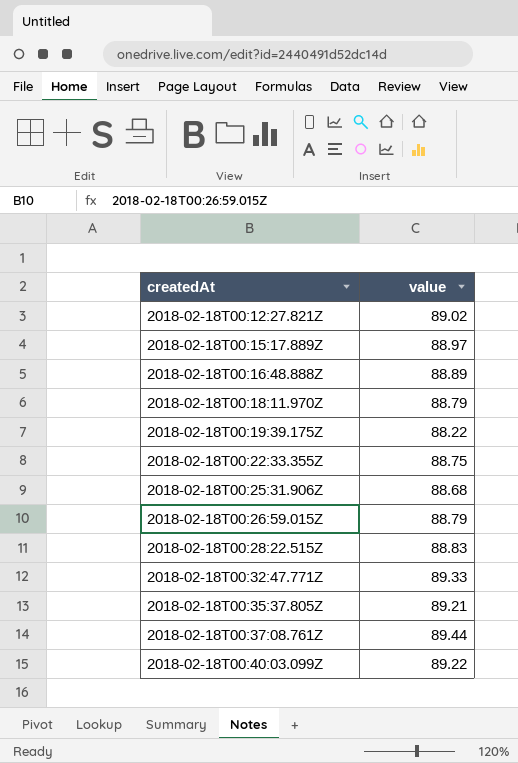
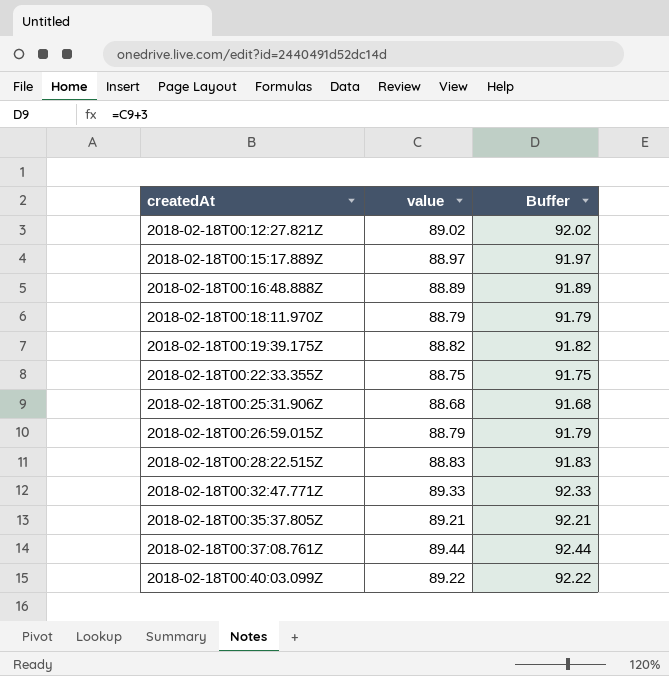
column Buffer | formula: none -> [value] + 3
2018-02-18T00:19:39.175Z | value: 88.22 -> 88.82

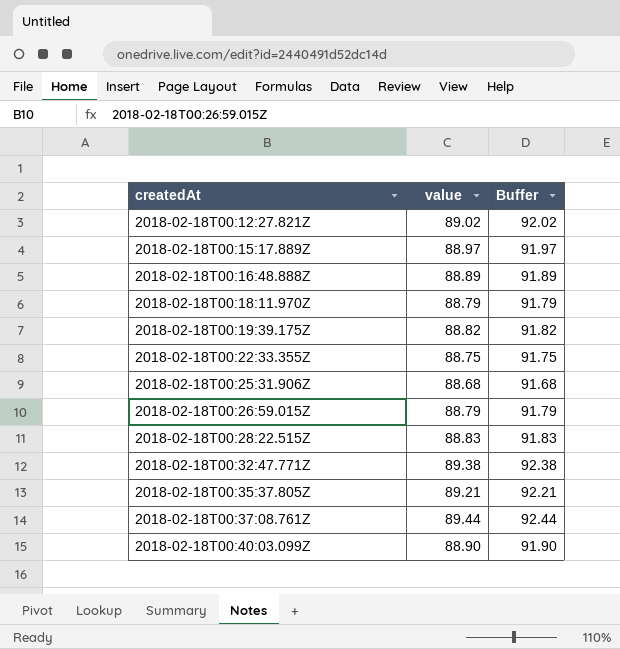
2018-02-18T00:32:47.771Z | value: 89.33 -> 89.38
2018-02-18T00:32:47.771Z | Buffer: 92.33 -> 92.38
2018-02-18T00:40:03.099Z | value: 89.22 -> 88.90
2018-02-18T00:40:03.099Z | Buffer: 92.22 -> 91.90

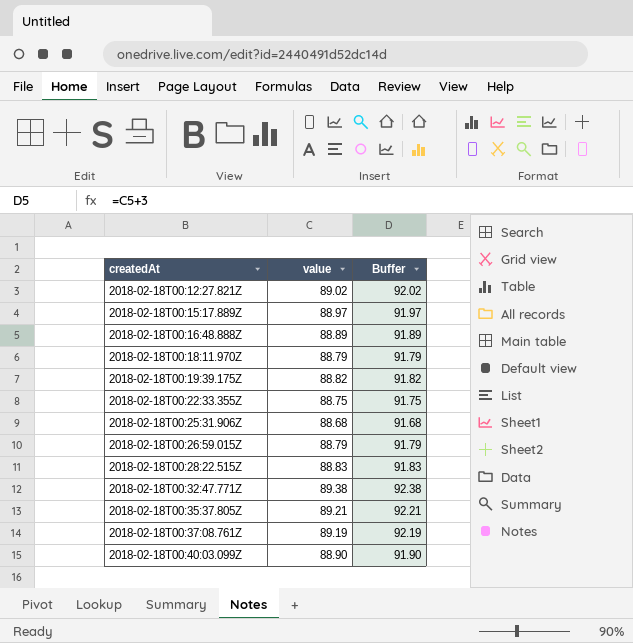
2018-02-18T00:37:08.761Z | value: 89.44 -> 89.19
2018-02-18T00:37:08.761Z | Buffer: 92.44 -> 92.19

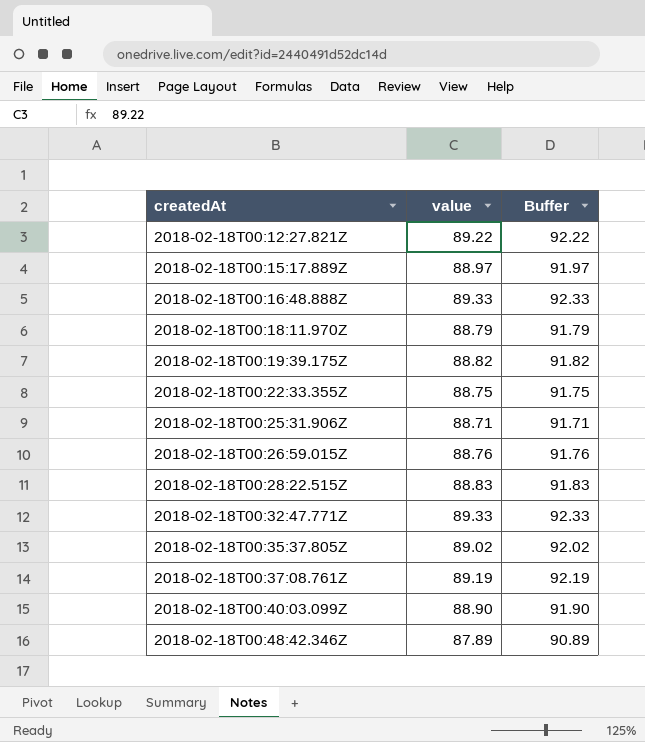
2018-02-18T00:12:27.821Z | value: 89.02 -> 89.22
2018-02-18T00:12:27.821Z | Buffer: 92.02 -> 92.22
2018-02-18T00:16:48.888Z | value: 88.89 -> 89.33
2018-02-18T00:16:48.888Z | Buffer: 91.89 -> 92.33
2018-02-18T00:25:31.906Z | value: 88.68 -> 88.71
2018-02-18T00:25:31.906Z | Buffer: 91.68 -> 91.71
2018-02-18T00:26:59.015Z | value: 88.79 -> 88.76
2018-02-18T00:26:59.015Z | Buffer: 91.79 -> 91.76
2018-02-18T00:32:47.771Z | value: 89.38 -> 89.33
2018-02-18T00:32:47.771Z | Buffer: 92.38 -> 92.33
2018-02-18T00:35:37.805Z | value: 89.21 -> 89.02
2018-02-18T00:35:37.805Z | Buffer: 92.21 -> 92.02
row 2018-02-18T00:48:42.346Z: none -> 87.89 | 90.89

